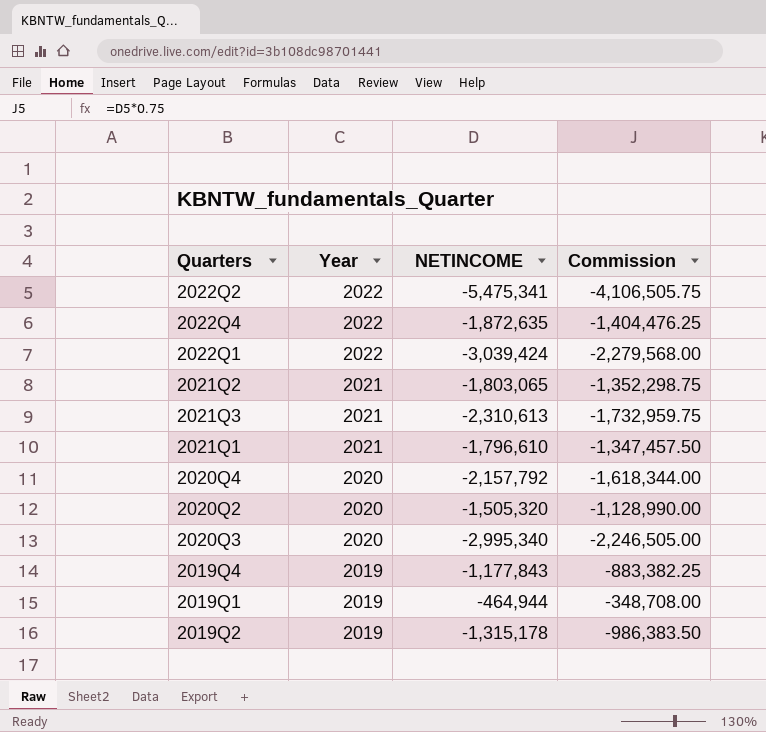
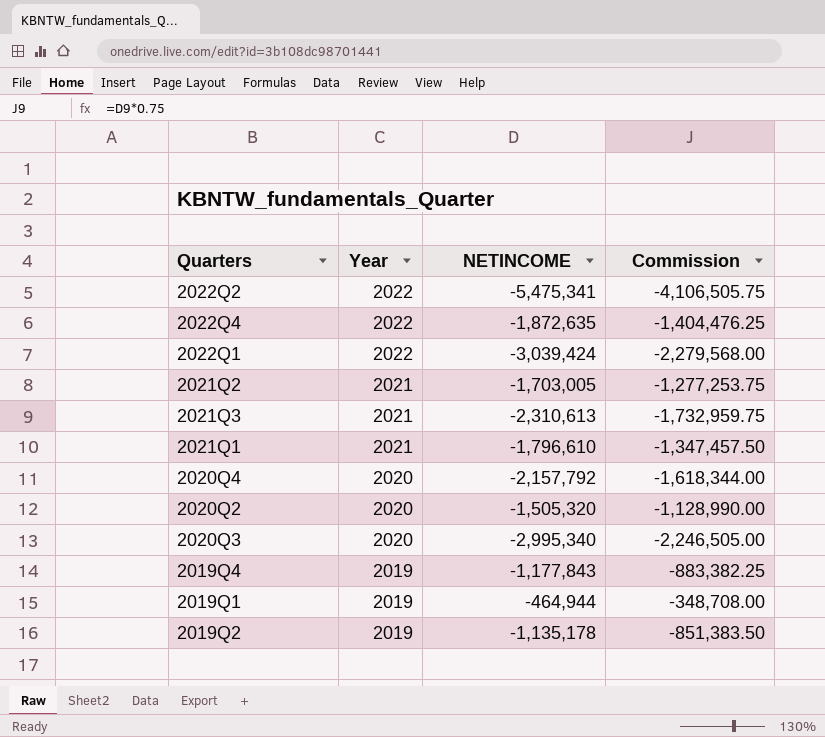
2021Q2 | NETINCOME: -1,803,065 -> -1,703,005
2021Q2 | Commission: -1,352,298.75 -> -1,277,253.75
2019Q2 | NETINCOME: -1,315,178 -> -1,135,178
2019Q2 | Commission: -986,383.50 -> -851,383.50

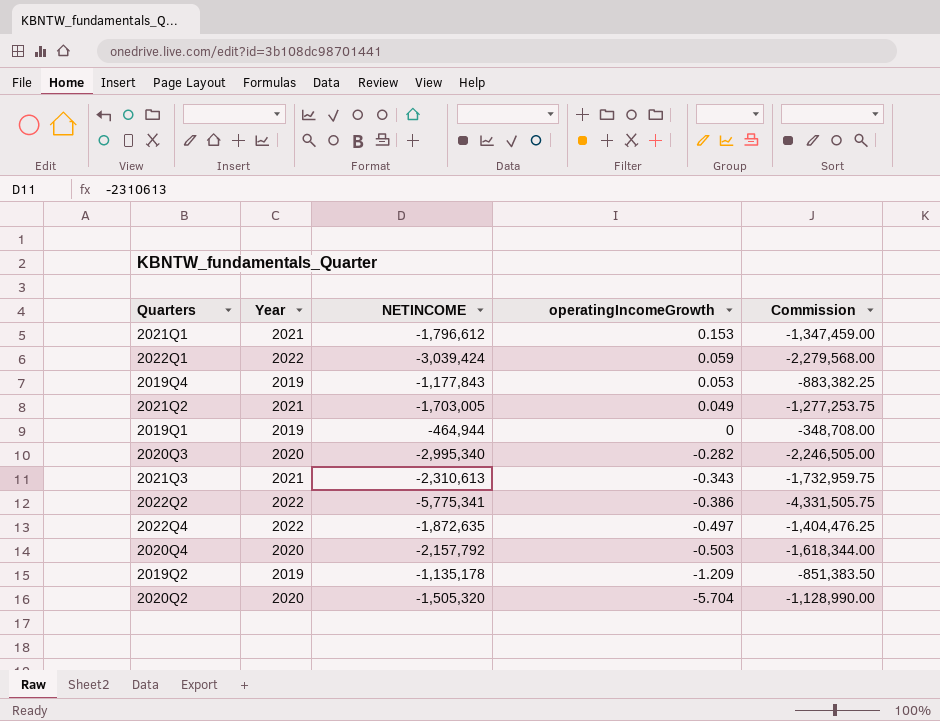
row order: Year descending -> operatingIncomeGrowth descending
column operatingIncomeGrowth | position: none -> 4
2021Q1 | NETINCOME: -1,796,610 -> -1,796,612
2021Q1 | Commission: -1,347,457.50 -> -1,347,459.00
2022Q2 | NETINCOME: -5,475,341 -> -5,775,341
2022Q2 | Commission: -4,106,505.75 -> -4,331,505.75

